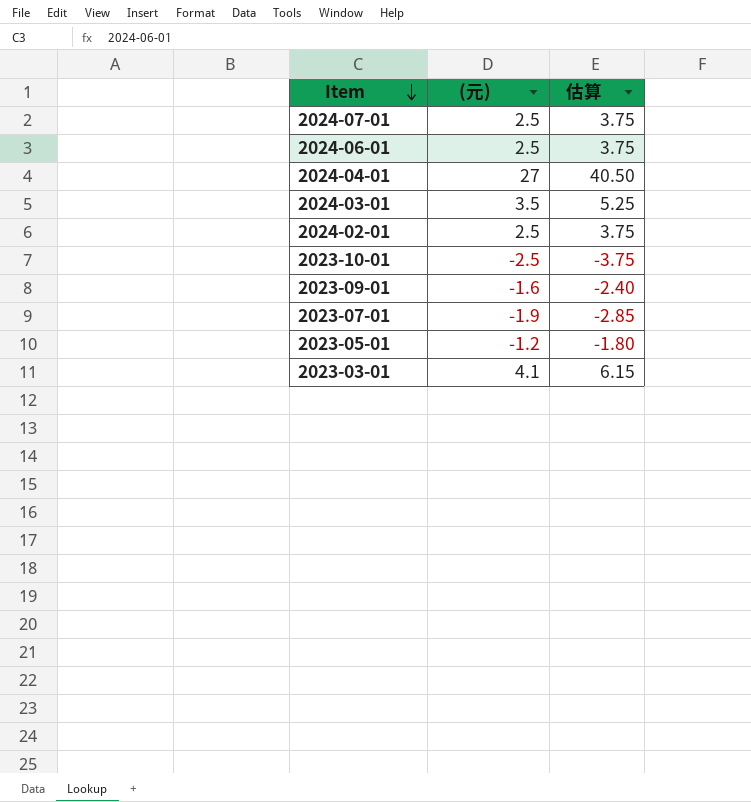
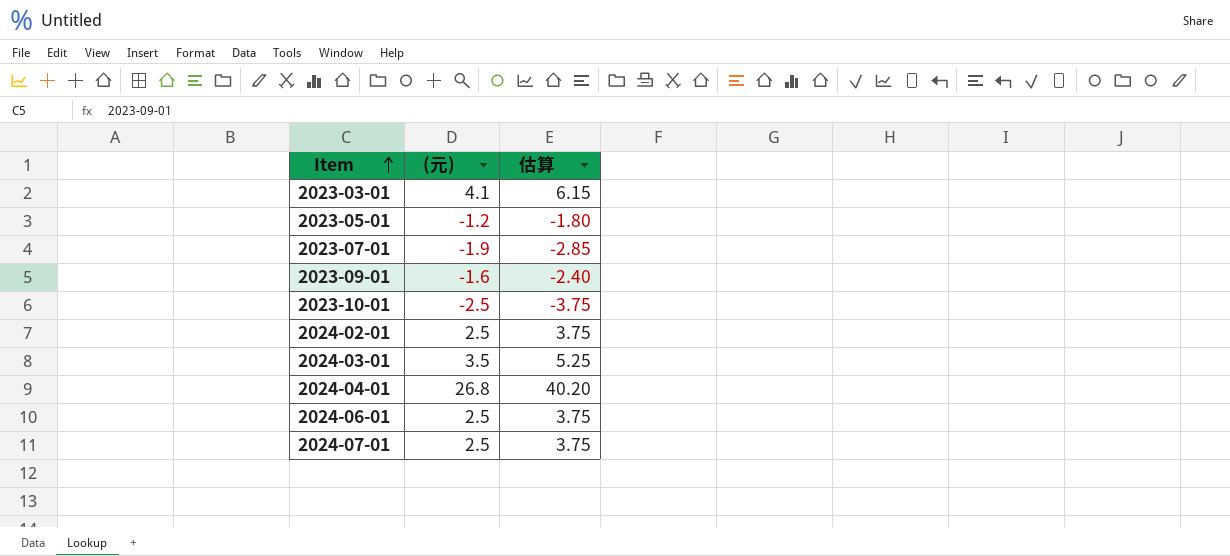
row order: Item descending -> Item ascending
2024-04-01 | (元): 27 -> 26.8
2024-04-01 | 估算: 40.50 -> 40.20

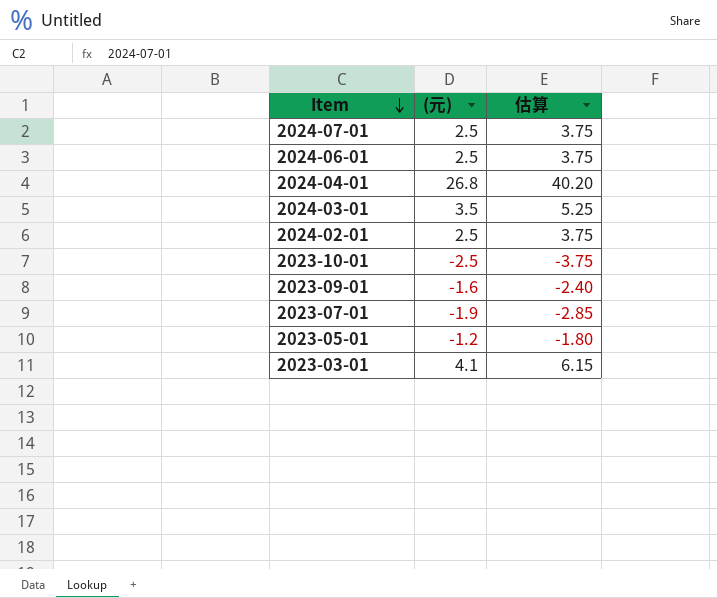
row order: Item ascending -> Item descending

